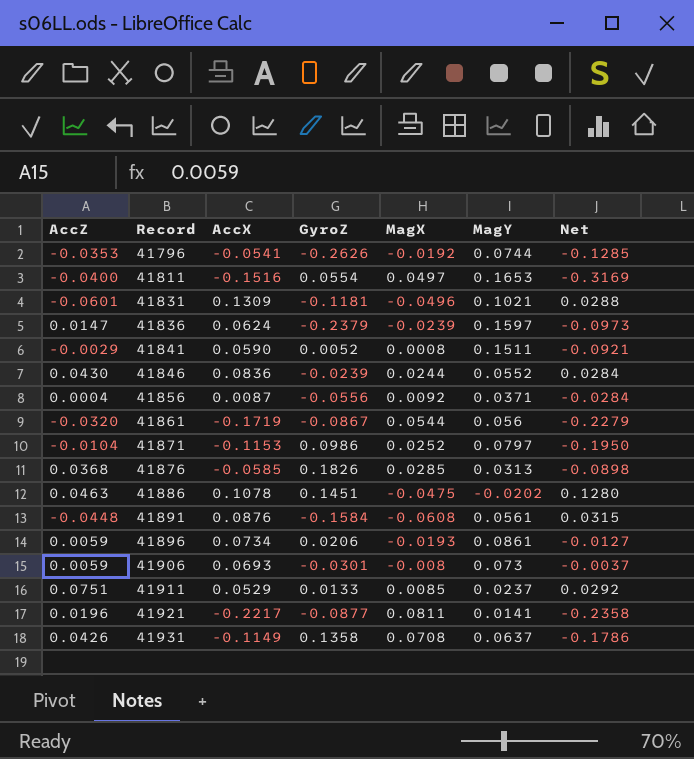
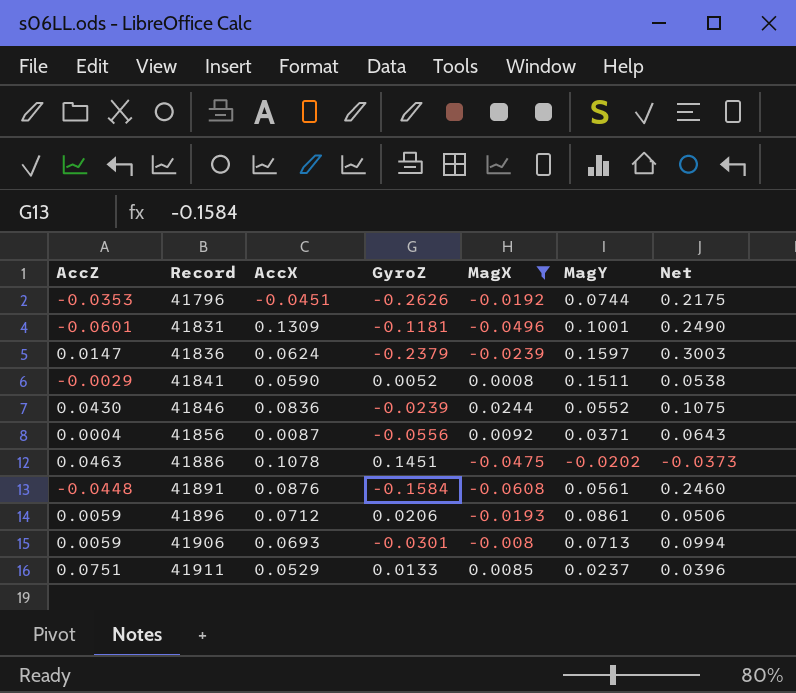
filter: none -> MagX <= 0.0244
column Net | formula: [AccX] - [MagY] -> [AccX] - [GyroZ]
41796 | AccX: -0.0541 -> -0.0451
41831 | MagY: 0.1021 -> 0.1001
41896 | AccX: 0.0734 -> 0.0712
41906 | MagY: 0.073 -> 0.0713

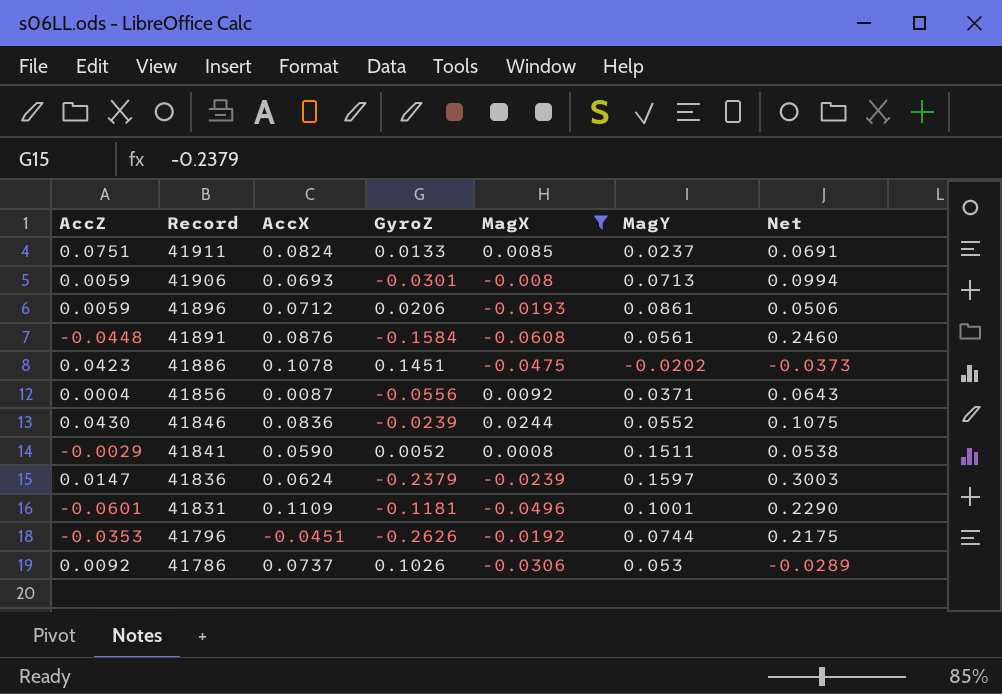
row order: Record ascending -> Record descending
41911 | AccX: 0.0529 -> 0.0824
41911 | Net: 0.0396 -> 0.0691
41886 | AccZ: 0.0463 -> 0.0423
41831 | AccX: 0.1309 -> 0.1109
41831 | Net: 0.2490 -> 0.2290
row 41786: none -> 0.0092 | 0.0737 | 0.1026 | -0.0306 | 0.053 | -0.0289

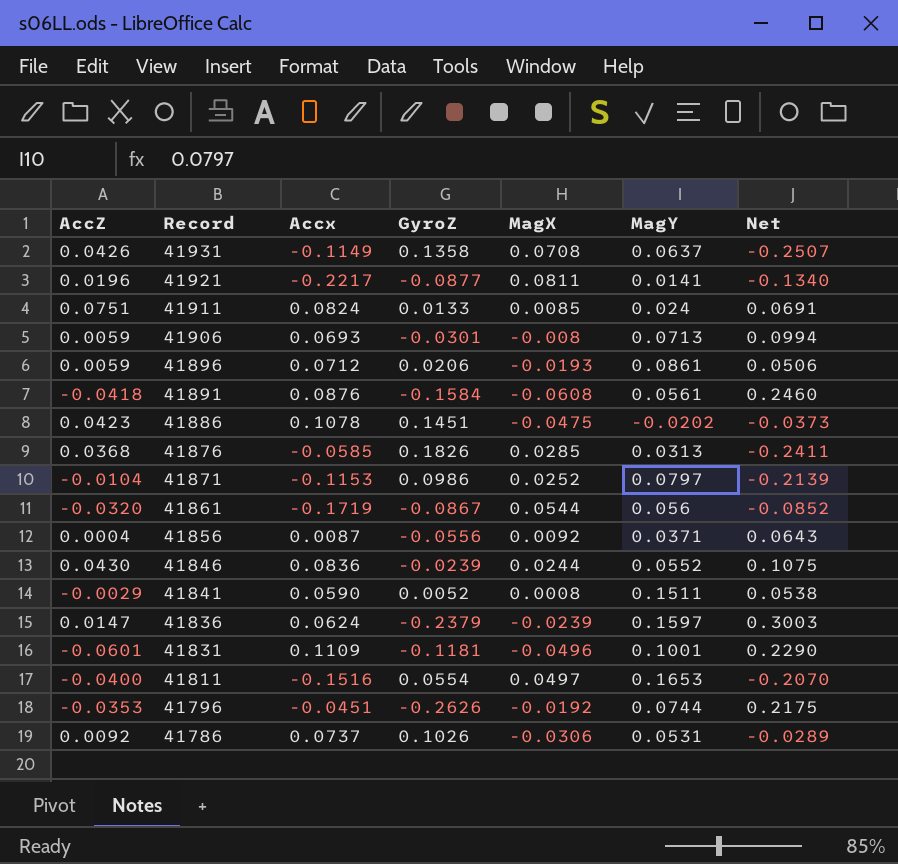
filter: MagX <= 0.0244 -> none
column name: AccX -> Accx
41911 | MagY: 0.0237 -> 0.024
41891 | AccZ: -0.0448 -> -0.0418
41786 | MagY: 0.053 -> 0.0531

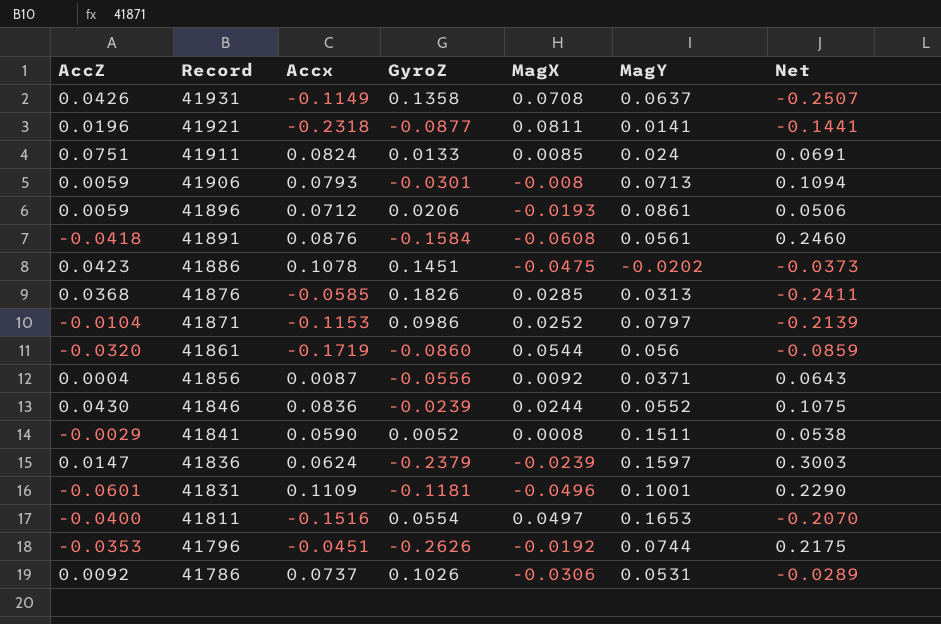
41921 | Accx: -0.2217 -> -0.2318
41921 | Net: -0.1340 -> -0.1441
41906 | Accx: 0.0693 -> 0.0793
41906 | Net: 0.0994 -> 0.1094
41861 | GyroZ: -0.0867 -> -0.0860
41861 | Net: -0.0852 -> -0.0859

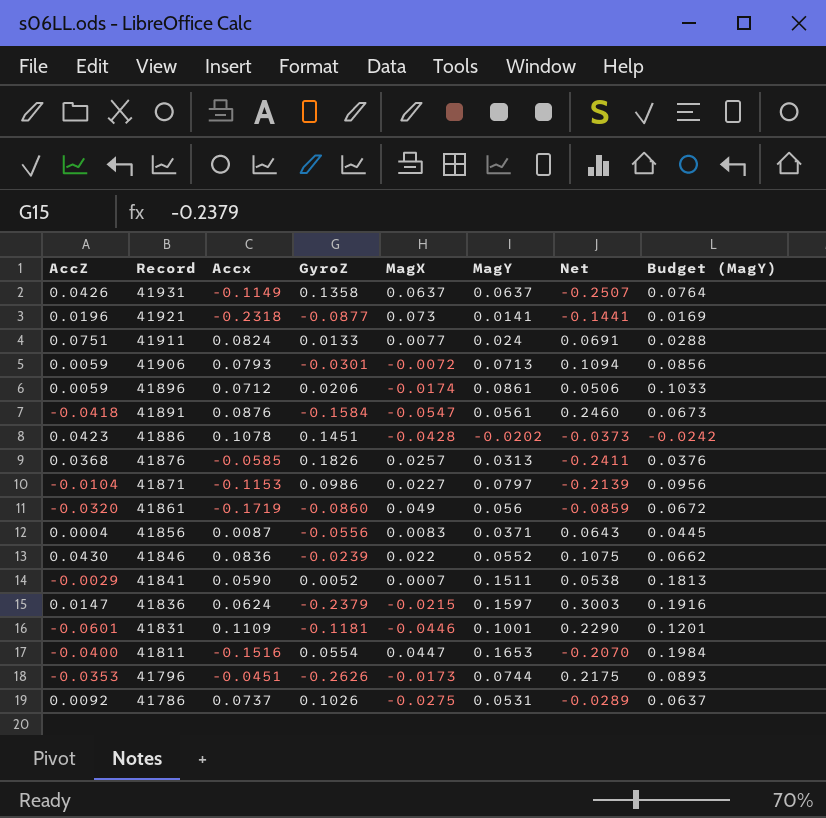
column Budget (MagY) | formula: none -> [MagY] * 1.2
41931 | MagX: 0.0708 -> 0.0637
41921 | MagX: 0.0811 -> 0.073
41911 | MagX: 0.0085 -> 0.0077
41906 | MagX: -0.008 -> -0.0072
41896 | MagX: -0.0193 -> -0.0174
41891 | MagX: -0.0608 -> -0.0547
41886 | MagX: -0.0475 -> -0.0428
41876 | MagX: 0.0285 -> 0.0257
41871 | MagX: 0.0252 -> 0.0227
41861 | MagX: 0.0544 -> 0.049
41856 | MagX: 0.0092 -> 0.0083
41846 | MagX: 0.0244 -> 0.022
41841 | MagX: 0.0008 -> 0.0007
41836 | MagX: -0.0239 -> -0.0215
41831 | MagX: -0.0496 -> -0.0446
41811 | MagX: 0.0497 -> 0.0447
41796 | MagX: -0.0192 -> -0.0173
41786 | MagX: -0.0306 -> -0.0275

